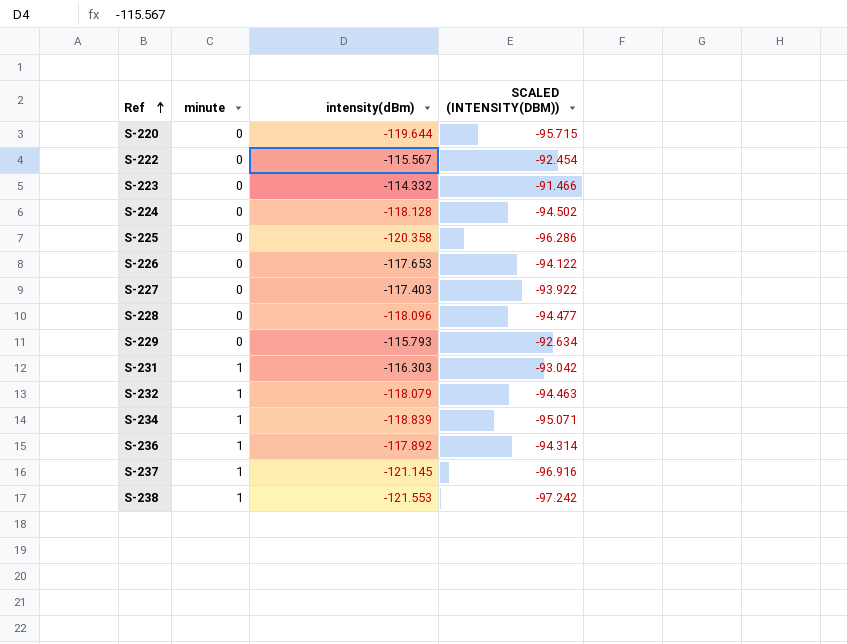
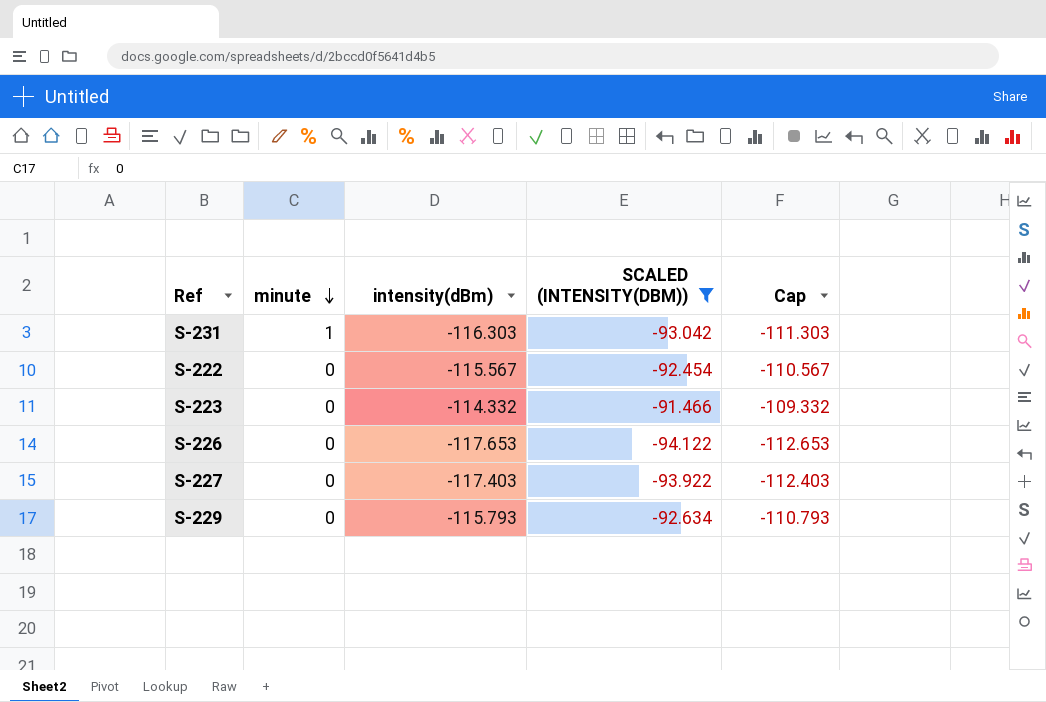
filter: none -> SCALED (INTENSITY(DBM)) >= -94.122
row order: Ref ascending -> minute descending
column Cap | formula: none -> [intensity(dBm)] + 5

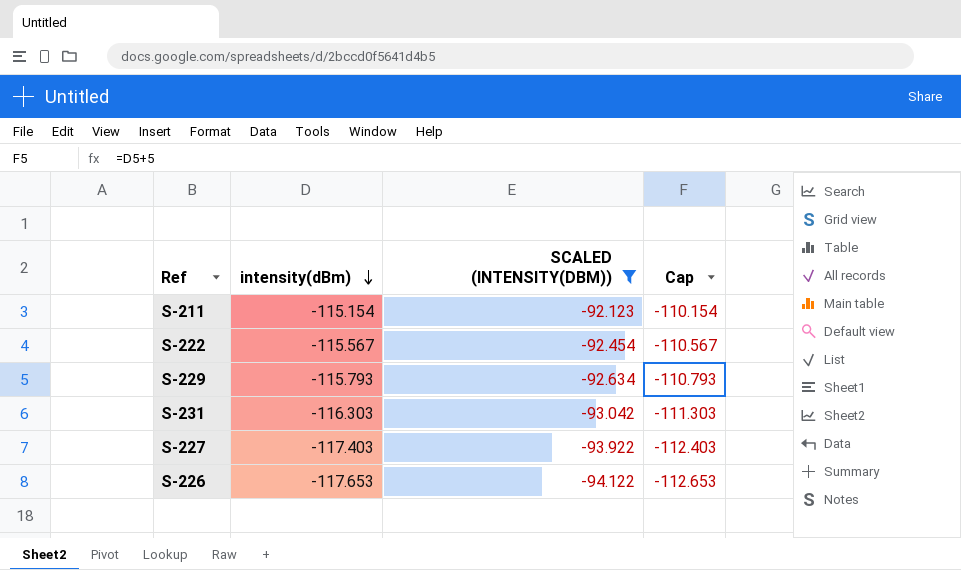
row order: minute descending -> intensity(dBm) descending
column minute | position: 2 -> none
row S-223: 0 | -114.332 | -91.466 | -109.332 -> none
row S-211: none -> -115.154 | -92.123 | -110.154

